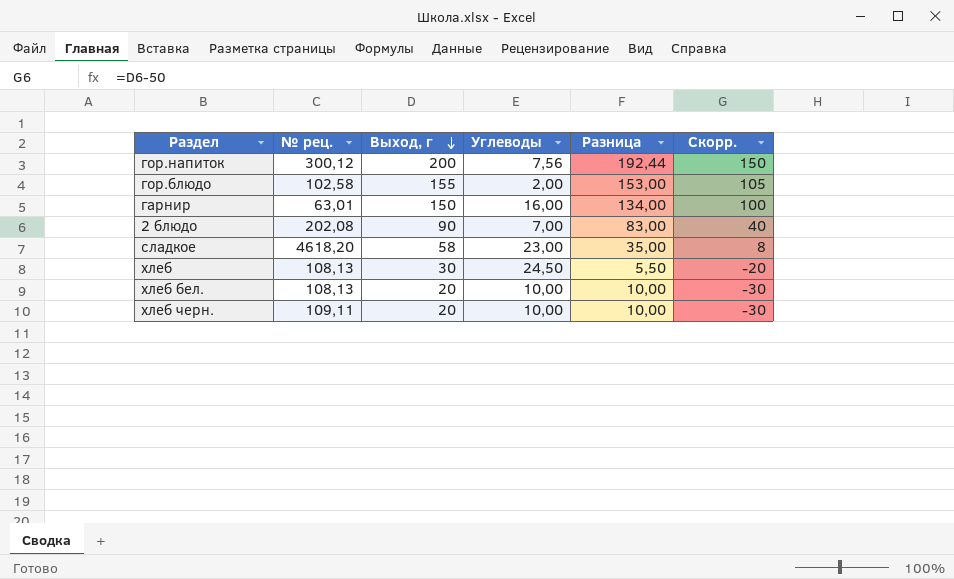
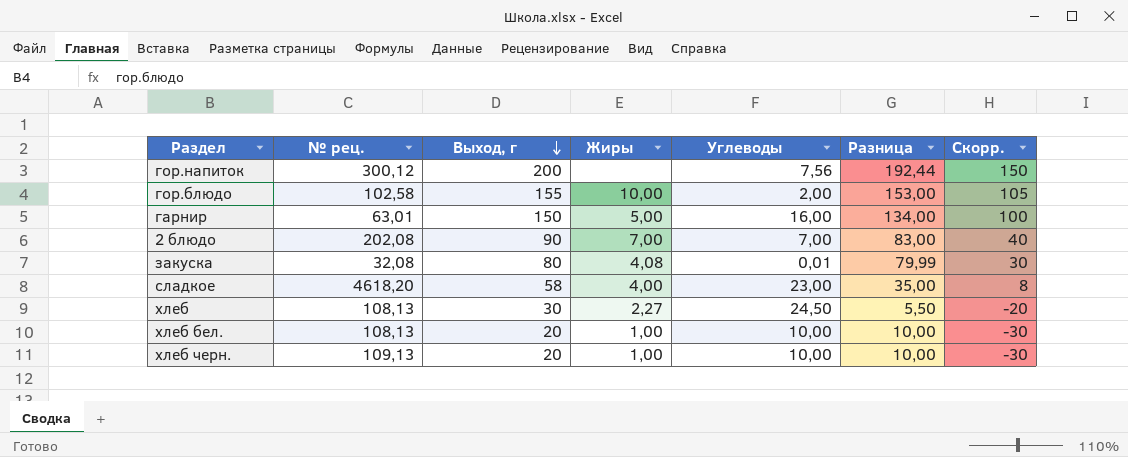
column Жиры | position: none -> 4
row закуска: none -> 32,08 | 80 | 4,08 | 0,01 | 79,99 | 30
хлеб черн. | № рец.: 109,11 -> 109,13

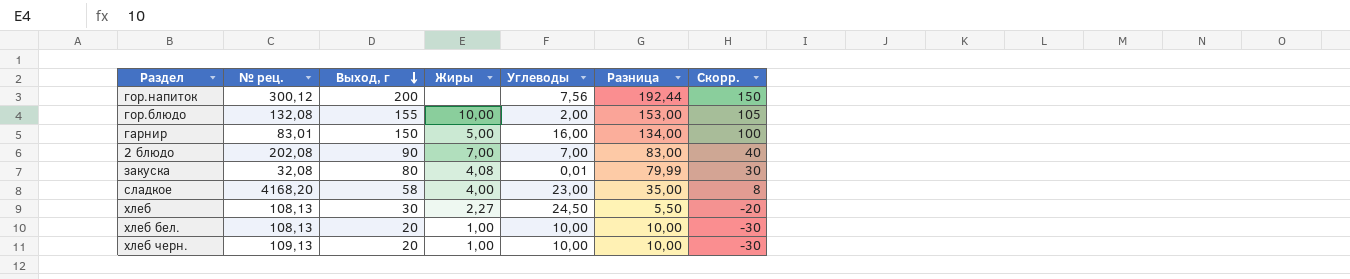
гор.блюдо | № рец.: 102,58 -> 132,08
гарнир | № рец.: 63,01 -> 83,01
сладкое | № рец.: 4618,20 -> 4168,20

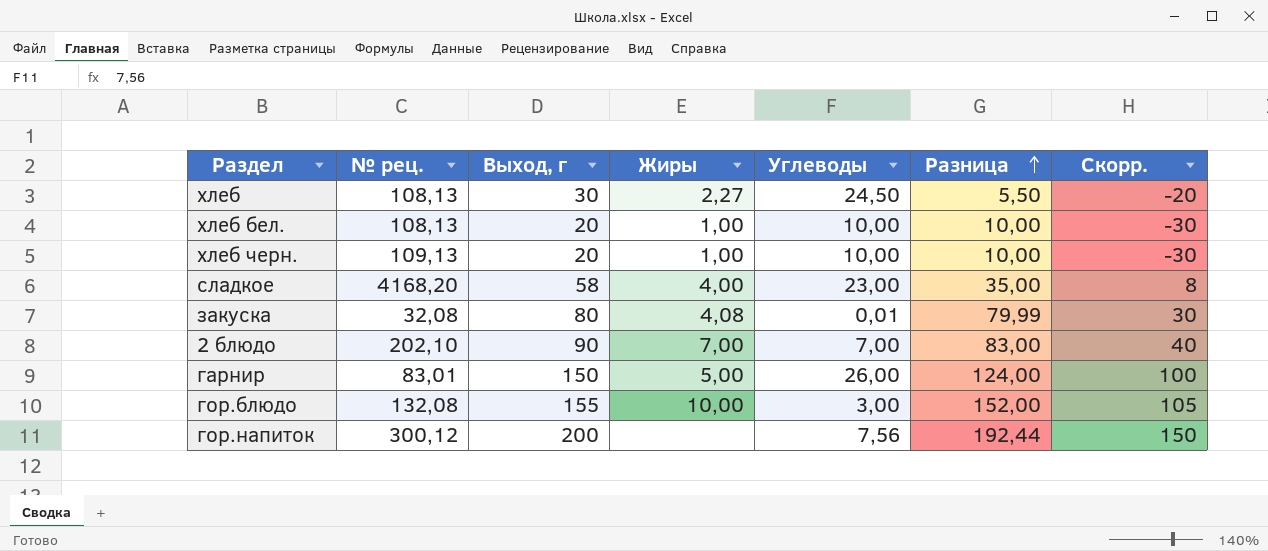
row order: Выход, г descending -> Разница ascending
2 блюдо | № рец.: 202,08 -> 202,10
гарнир | Углеводы: 16,00 -> 26,00
гарнир | Разница: 134,00 -> 124,00
гор.блюдо | Углеводы: 2,00 -> 3,00
гор.блюдо | Разница: 153,00 -> 152,00

